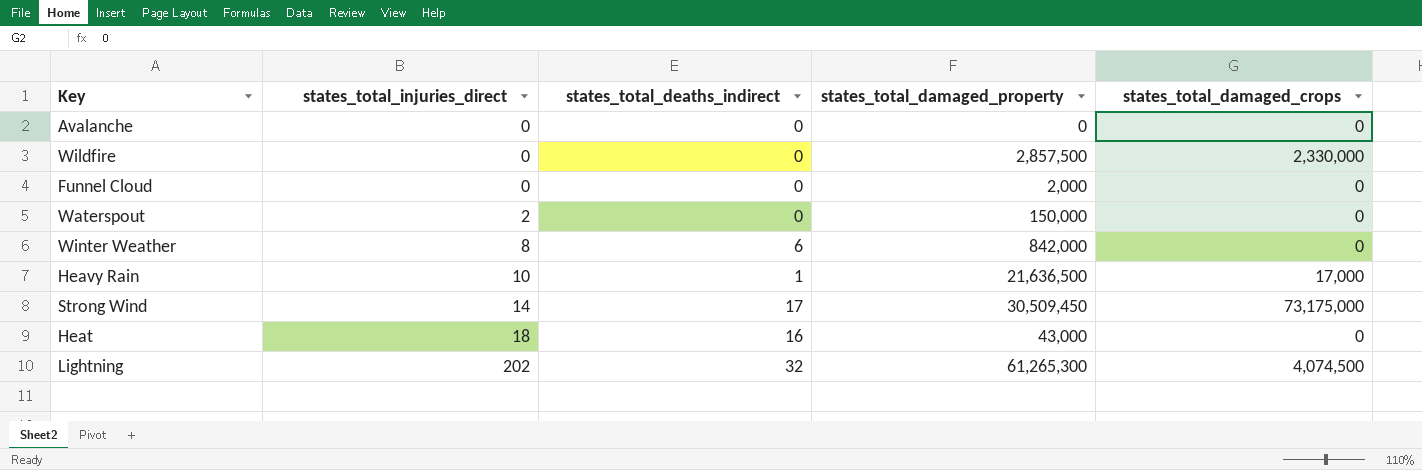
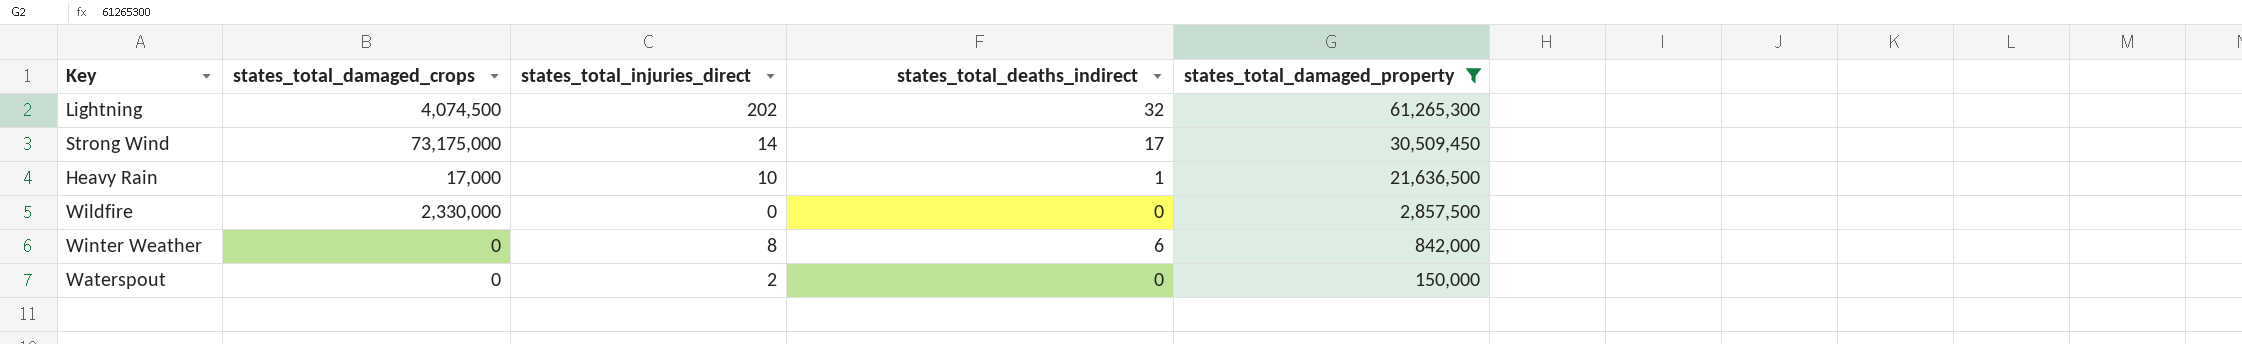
filter: none -> states_total_damaged_property >= 150,000
row order: states_total_injuries_direct ascending -> states_total_damaged_property descending
column states_total_damaged_crops | position: 5 -> 2

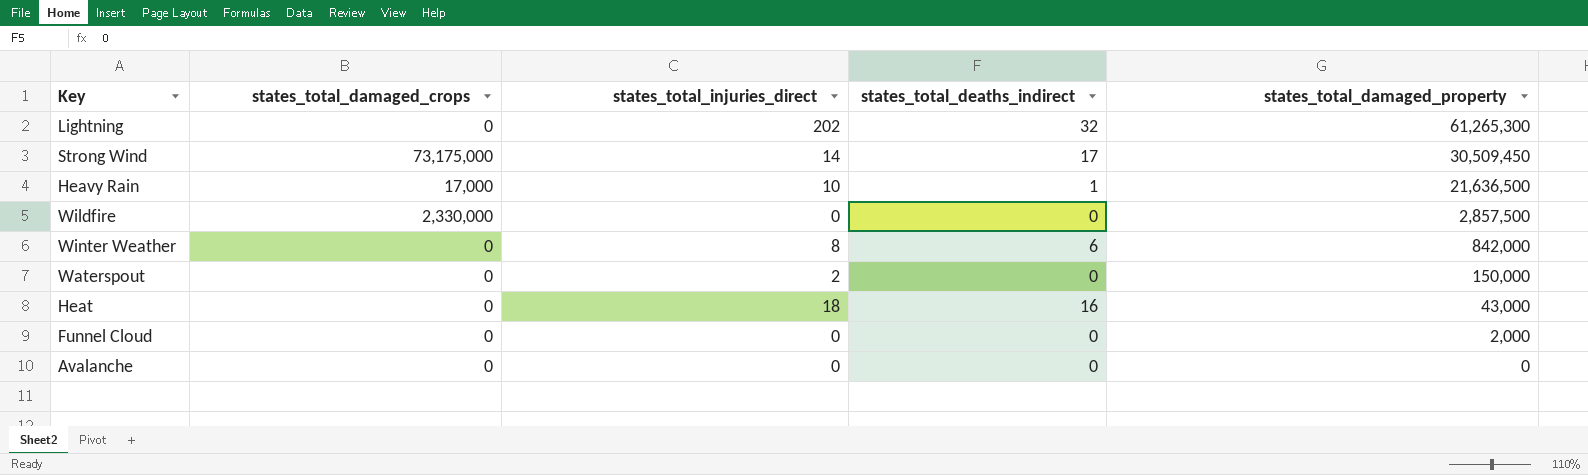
filter: states_total_damaged_property >= 150,000 -> none
Lightning | states_total_damaged_crops: 4,074,500 -> 0

